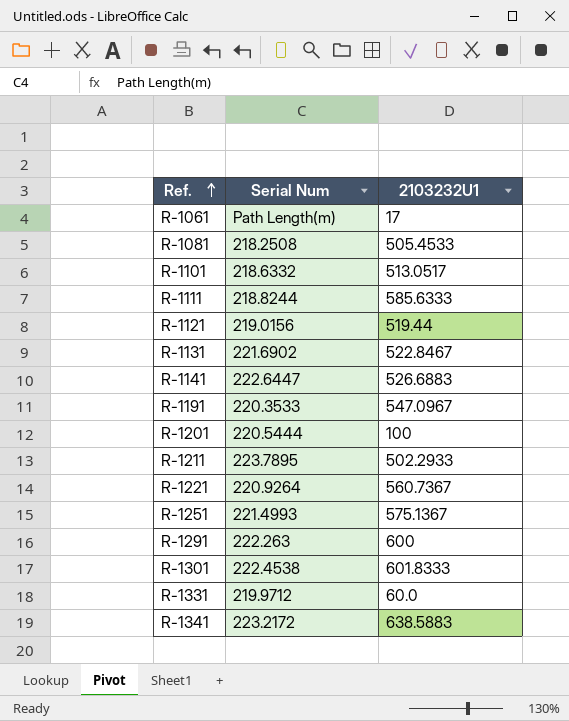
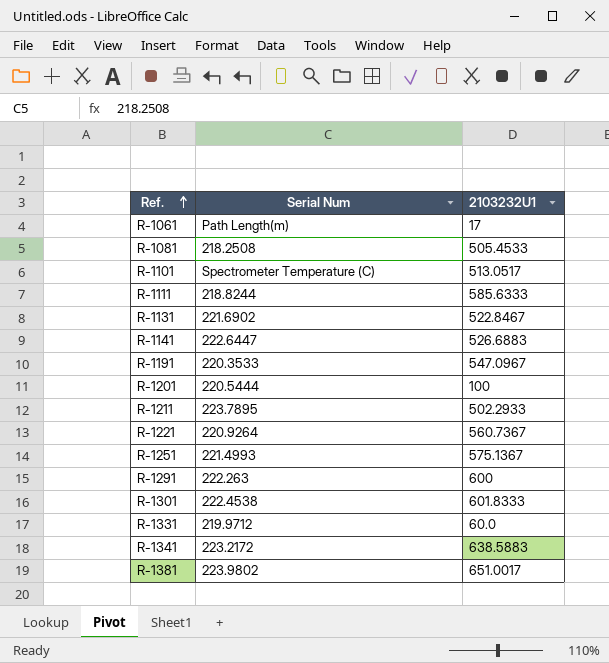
row R-1121: 219.0156 | 519.44 -> none
R-1101 | Serial Num: 218.6332 -> Spectrometer Temperature (C)
row R-1381: none -> 223.9802 | 651.0017

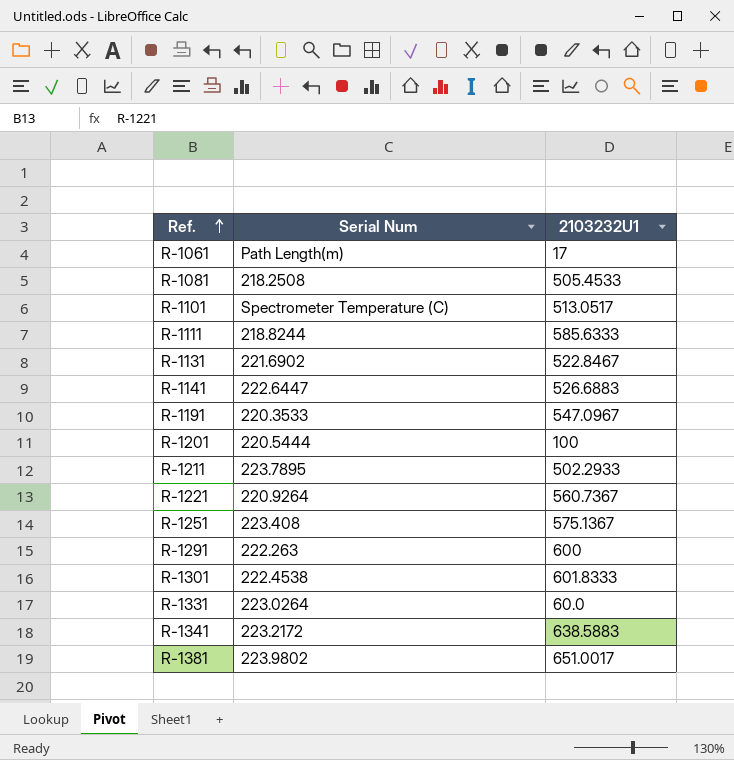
R-1251 | Serial Num: 221.4993 -> 223.408
R-1331 | Serial Num: 219.9712 -> 223.0264

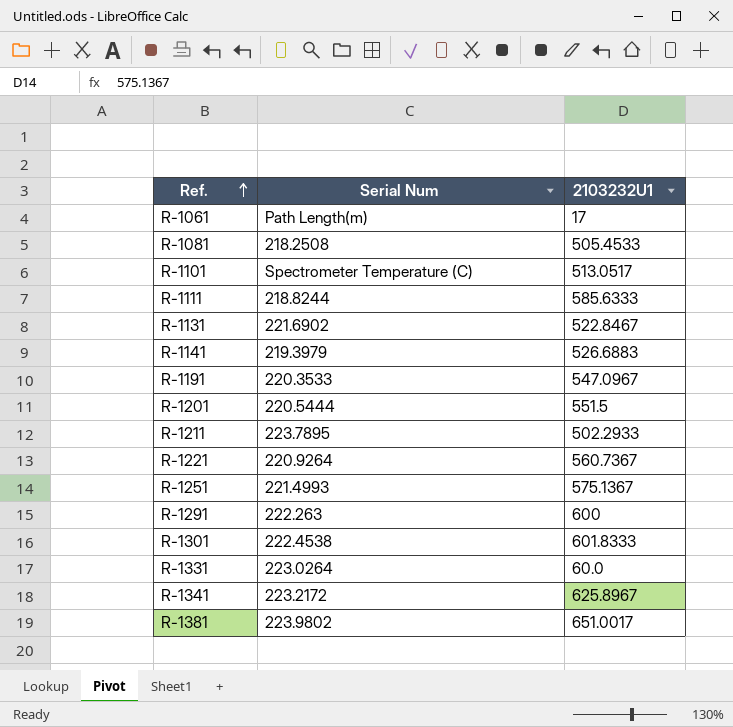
R-1141 | Serial Num: 222.6447 -> 219.3979
R-1201 | 2103232U1: 100 -> 551.5
R-1251 | Serial Num: 223.408 -> 221.4993
R-1341 | 2103232U1: 638.5883 -> 625.8967

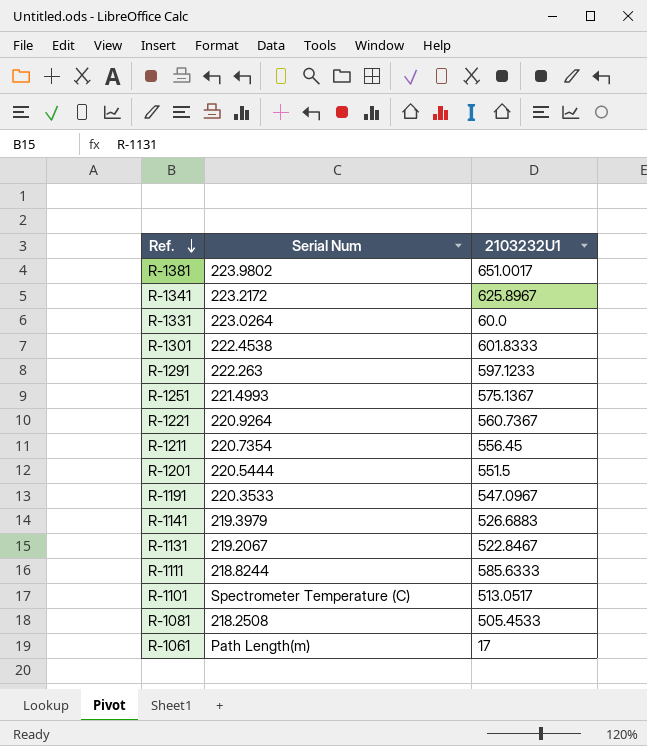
row order: Ref. ascending -> Ref. descending
R-1291 | 2103232U1: 600 -> 597.1233
R-1211 | Serial Num: 223.7895 -> 220.7354
R-1211 | 2103232U1: 502.2933 -> 556.45
R-1131 | Serial Num: 221.6902 -> 219.2067

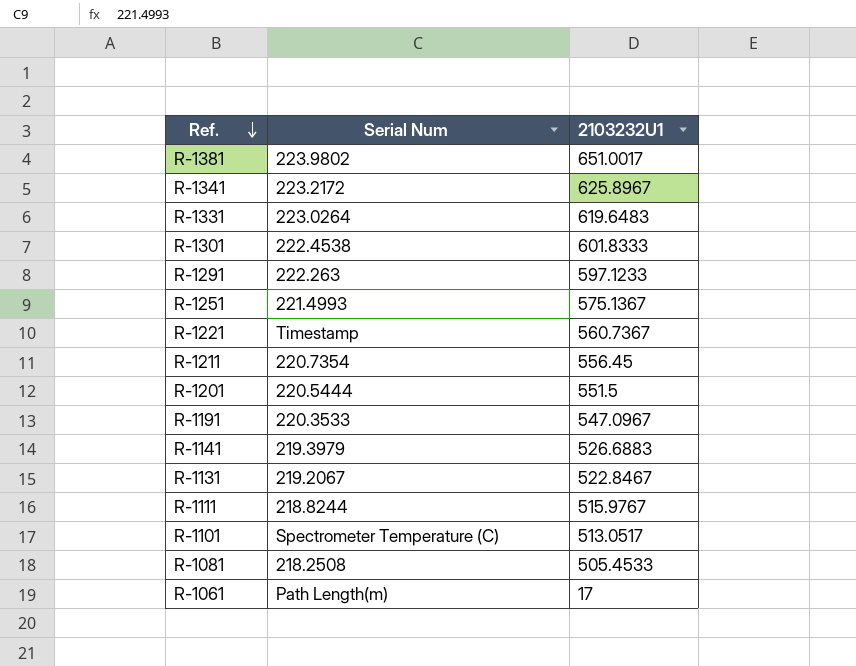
R-1331 | 2103232U1: 60.0 -> 619.6483
R-1221 | Serial Num: 220.9264 -> Timestamp
R-1111 | 2103232U1: 585.6333 -> 515.9767

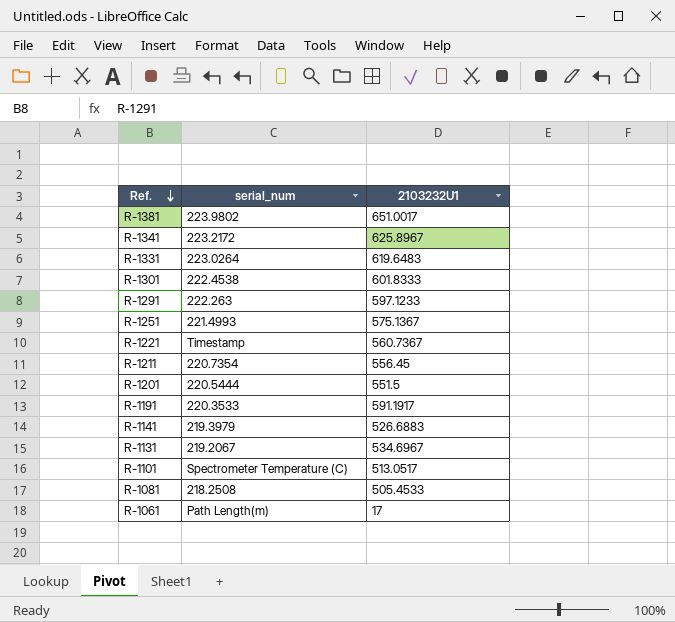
column name: Serial Num -> serial_num
row R-1111: 218.8244 | 515.9767 -> none
R-1191 | 2103232U1: 547.0967 -> 591.1917
R-1131 | 2103232U1: 522.8467 -> 534.6967

